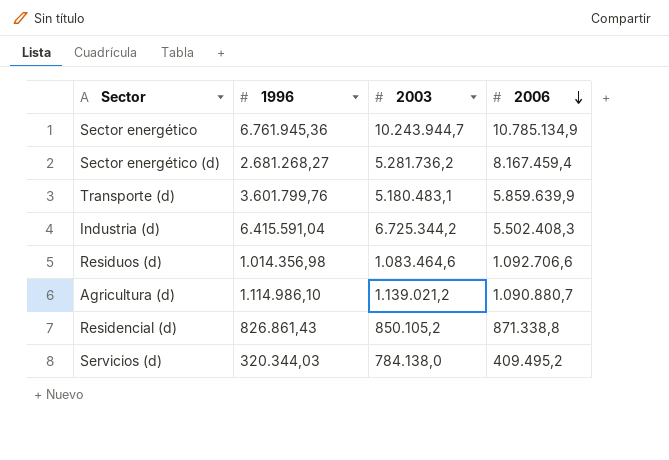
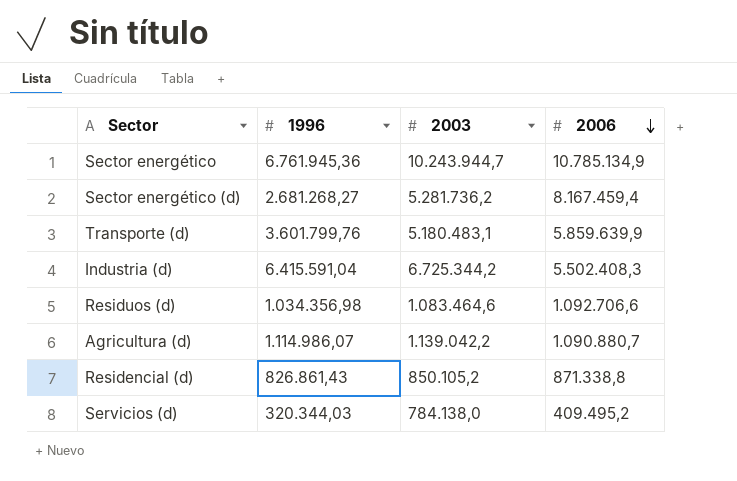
Residuos (d) | 1996: 1.014.356,98 -> 1.034.356,98
Agricultura (d) | 1996: 1.114.986,10 -> 1.114.986,07
Agricultura (d) | 2003: 1.139.021,2 -> 1.139.042,2

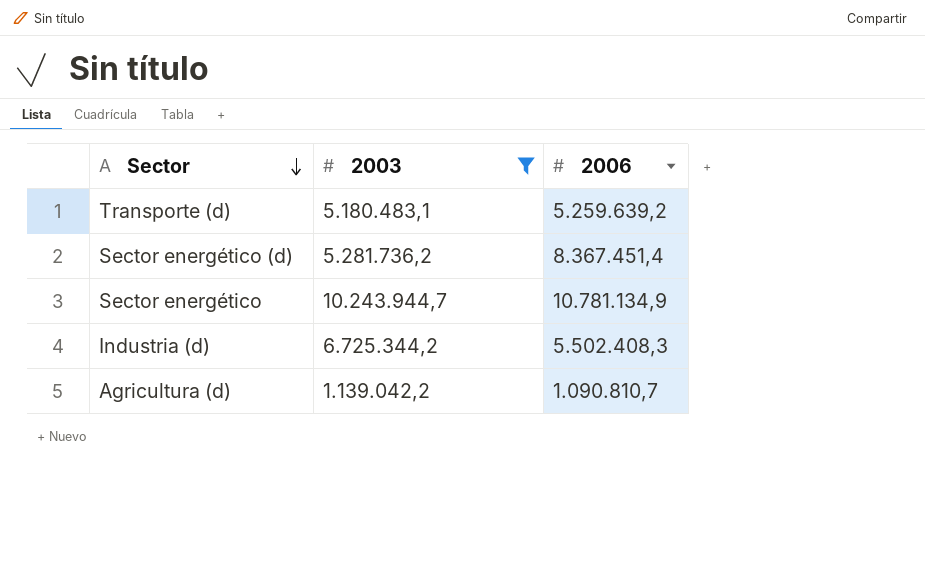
filter: none -> 2003 >= 1.139.042,2
row order: 2006 descending -> Sector descending
column 1996 | position: 2 -> none
Transporte (d) | 2006: 5.859.639,9 -> 5.259.639,2
Sector energético (d) | 2006: 8.167.459,4 -> 8.367.451,4
Sector energético | 2006: 10.785.134,9 -> 10.781.134,9
Agricultura (d) | 2006: 1.090.880,7 -> 1.090.810,7

